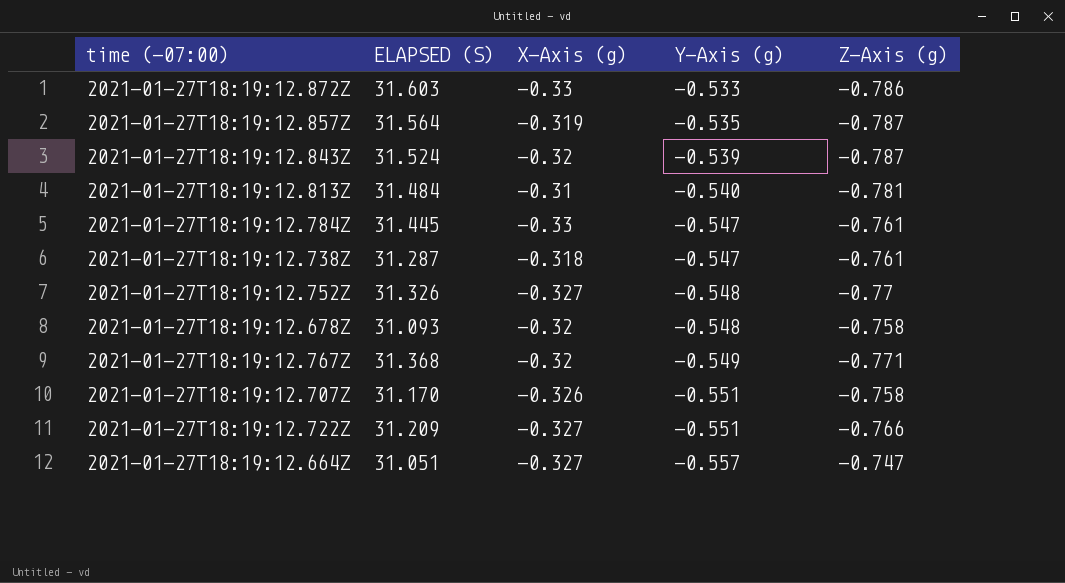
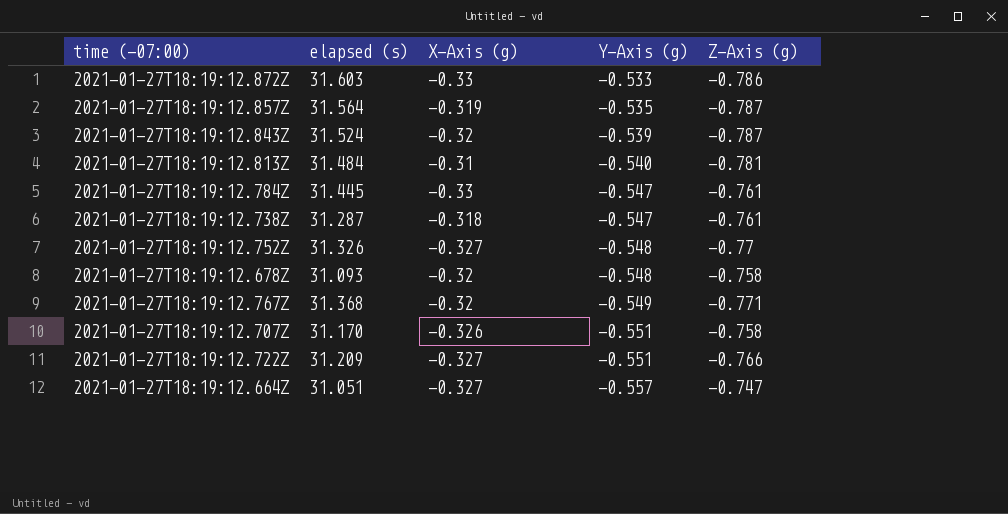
column name: ELAPSED (S) -> elapsed (s)

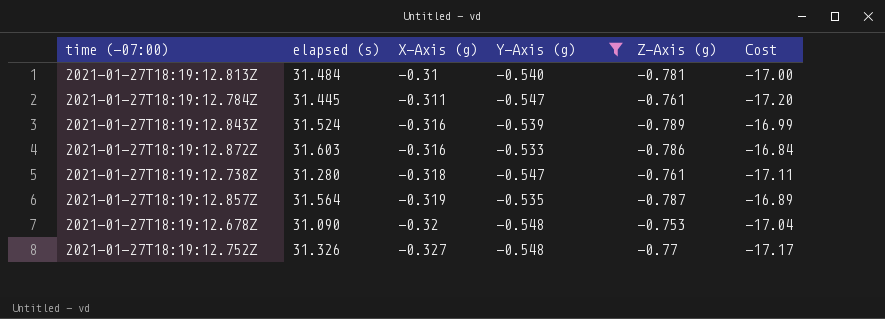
filter: none -> Y-Axis (g) >= -0.548
row order: Y-Axis (g) descending -> X-Axis (g) descending
column Cost | formula: none -> [elapsed (s)] * [Y-Axis (g)]
2021-01-27T18:19:12.784Z | X-Axis (g): -0.33 -> -0.311
2021-01-27T18:19:12.843Z | X-Axis (g): -0.32 -> -0.316
2021-01-27T18:19:12.843Z | Z-Axis (g): -0.787 -> -0.789
2021-01-27T18:19:12.872Z | X-Axis (g): -0.33 -> -0.316
2021-01-27T18:19:12.738Z | elapsed (s): 31.287 -> 31.280
2021-01-27T18:19:12.678Z | elapsed (s): 31.093 -> 31.090
2021-01-27T18:19:12.678Z | Z-Axis (g): -0.758 -> -0.753

